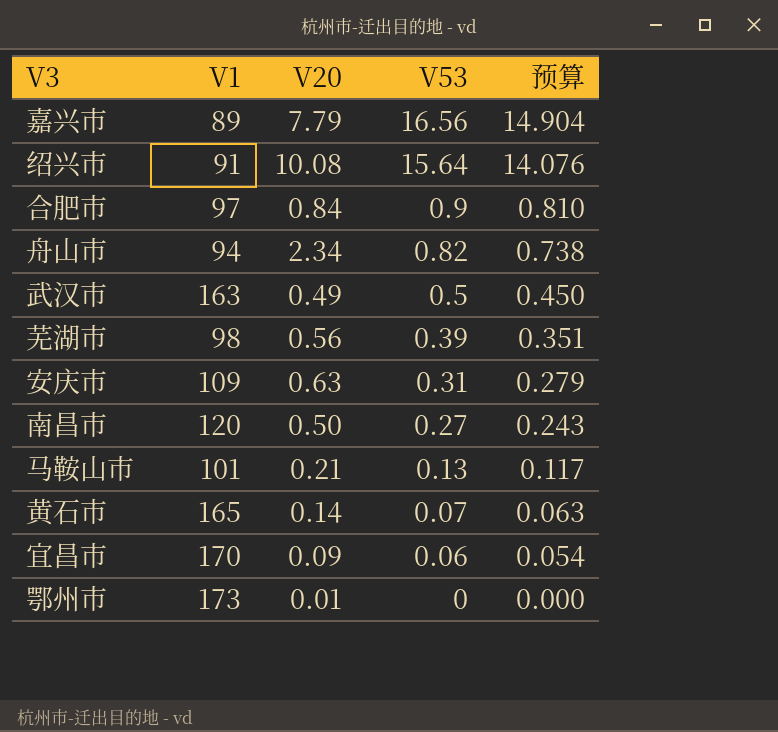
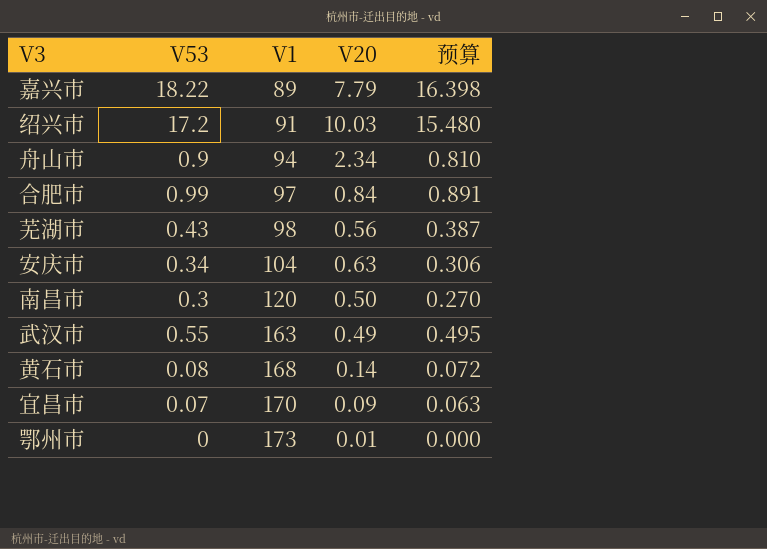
row order: V53 descending -> V1 ascending
column V53 | position: 4 -> 2
row 马鞍山市: 101 | 0.21 | 0.13 | 0.117 -> none
嘉兴市 | V53: 16.56 -> 18.22
嘉兴市 | 预算: 14.904 -> 16.398
绍兴市 | V53: 15.64 -> 17.2
绍兴市 | V20: 10.08 -> 10.03
绍兴市 | 预算: 14.076 -> 15.480
舟山市 | V53: 0.82 -> 0.9
舟山市 | 预算: 0.738 -> 0.810
合肥市 | V53: 0.9 -> 0.99
合肥市 | 预算: 0.810 -> 0.891
芜湖市 | V53: 0.39 -> 0.43
芜湖市 | 预算: 0.351 -> 0.387
安庆市 | V53: 0.31 -> 0.34
安庆市 | V1: 109 -> 104
安庆市 | 预算: 0.279 -> 0.306
南昌市 | V53: 0.27 -> 0.3
南昌市 | 预算: 0.243 -> 0.270
武汉市 | V53: 0.5 -> 0.55
武汉市 | 预算: 0.450 -> 0.495
黄石市 | V53: 0.07 -> 0.08
黄石市 | V1: 165 -> 168
黄石市 | 预算: 0.063 -> 0.072
宜昌市 | V53: 0.06 -> 0.07
宜昌市 | 预算: 0.054 -> 0.063

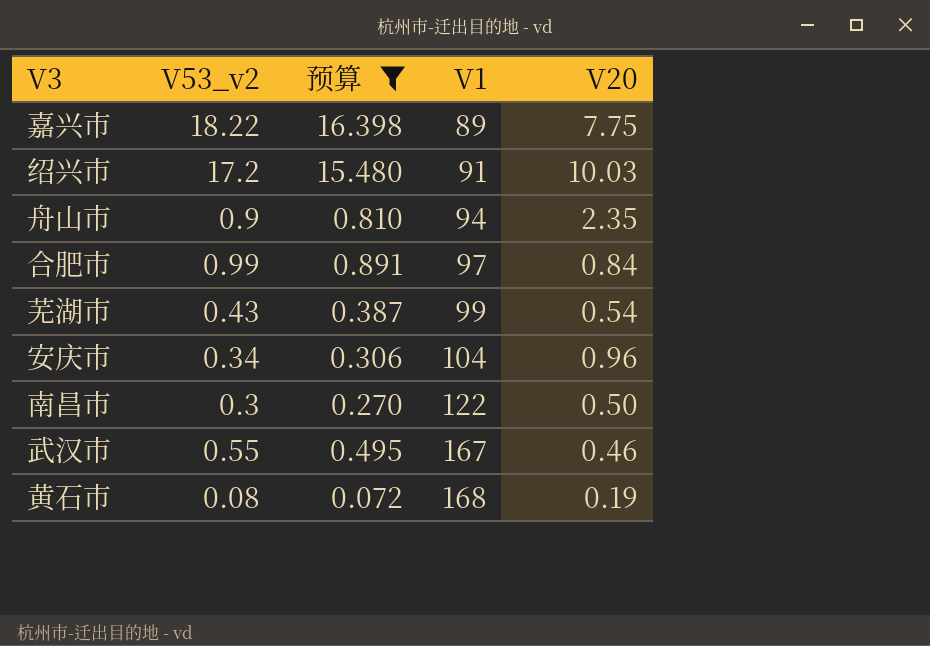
filter: none -> 预算 >= 0.072
column name: V53 -> V53_v2
column 预算 | position: 5 -> 3
嘉兴市 | V20: 7.79 -> 7.75
舟山市 | V20: 2.34 -> 2.35
芜湖市 | V1: 98 -> 99
芜湖市 | V20: 0.56 -> 0.54
安庆市 | V20: 0.63 -> 0.96
南昌市 | V1: 120 -> 122
武汉市 | V1: 163 -> 167
武汉市 | V20: 0.49 -> 0.46
黄石市 | V20: 0.14 -> 0.19

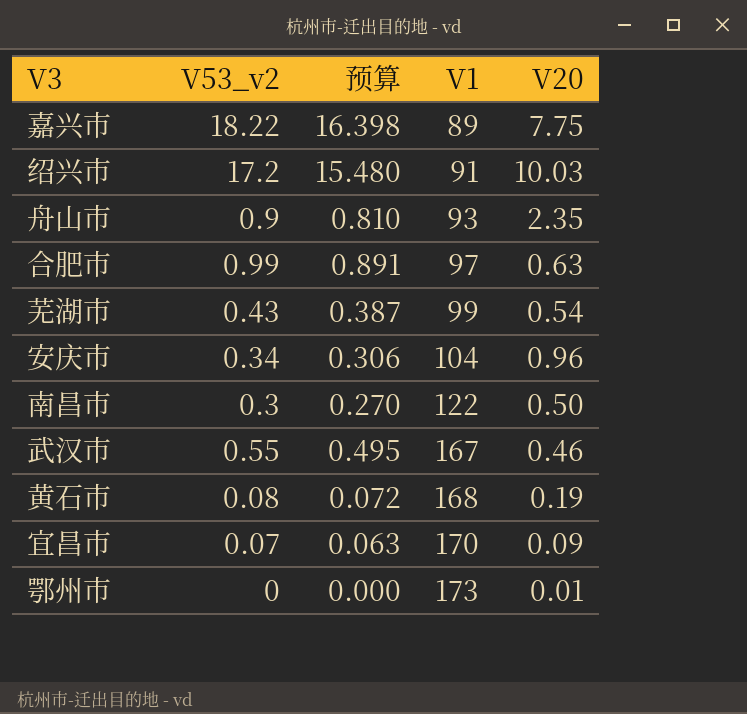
filter: 预算 >= 0.072 -> none
舟山市 | V1: 94 -> 93
合肥市 | V20: 0.84 -> 0.63

